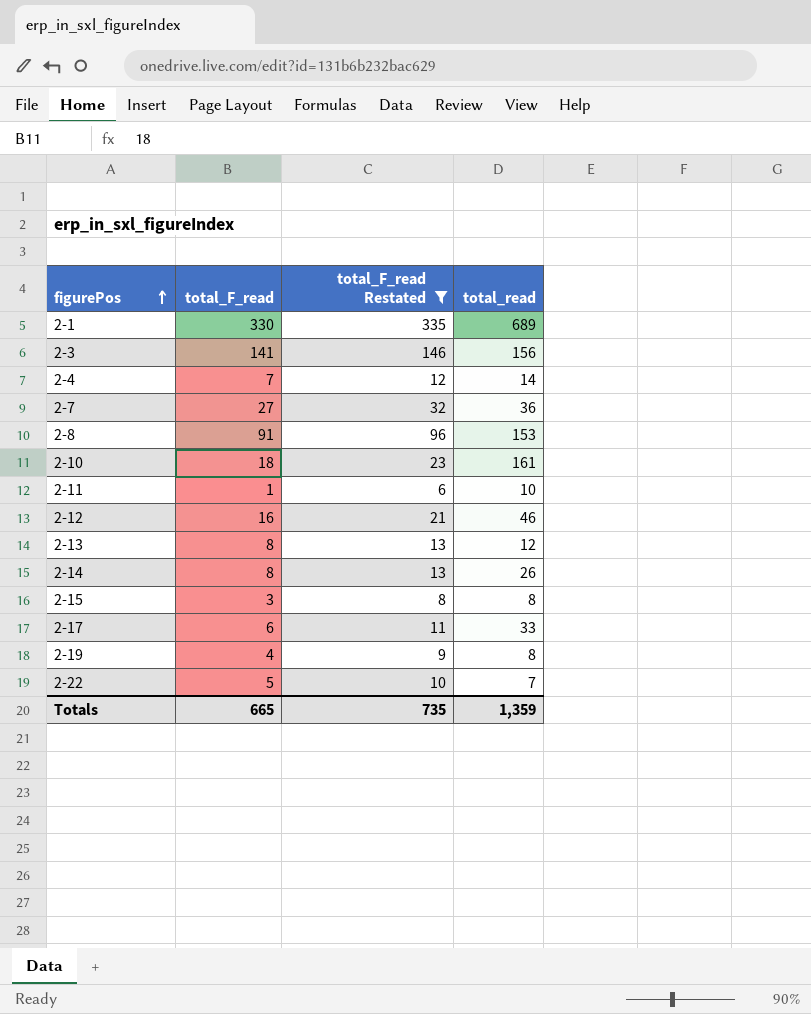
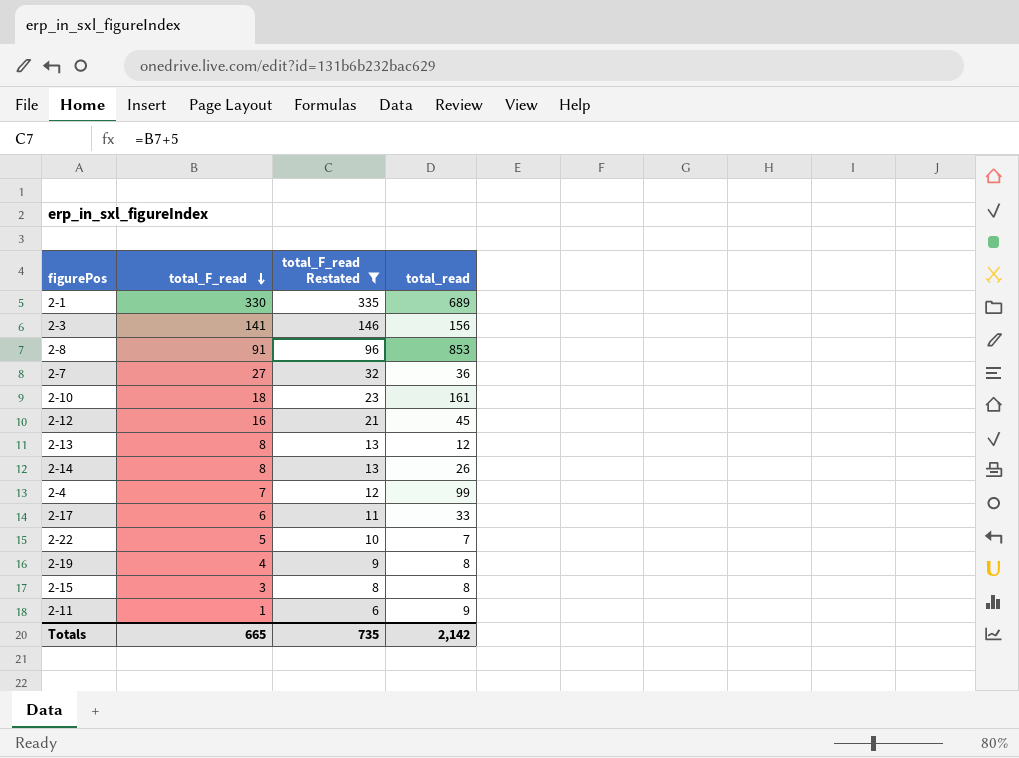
row order: figurePos ascending -> total_F_read descending
2-8 | total_read: 153 -> 853
2-12 | total_read: 46 -> 45
2-4 | total_read: 14 -> 99
2-11 | total_read: 10 -> 9
Totals | total_read: 1,359 -> 2,142

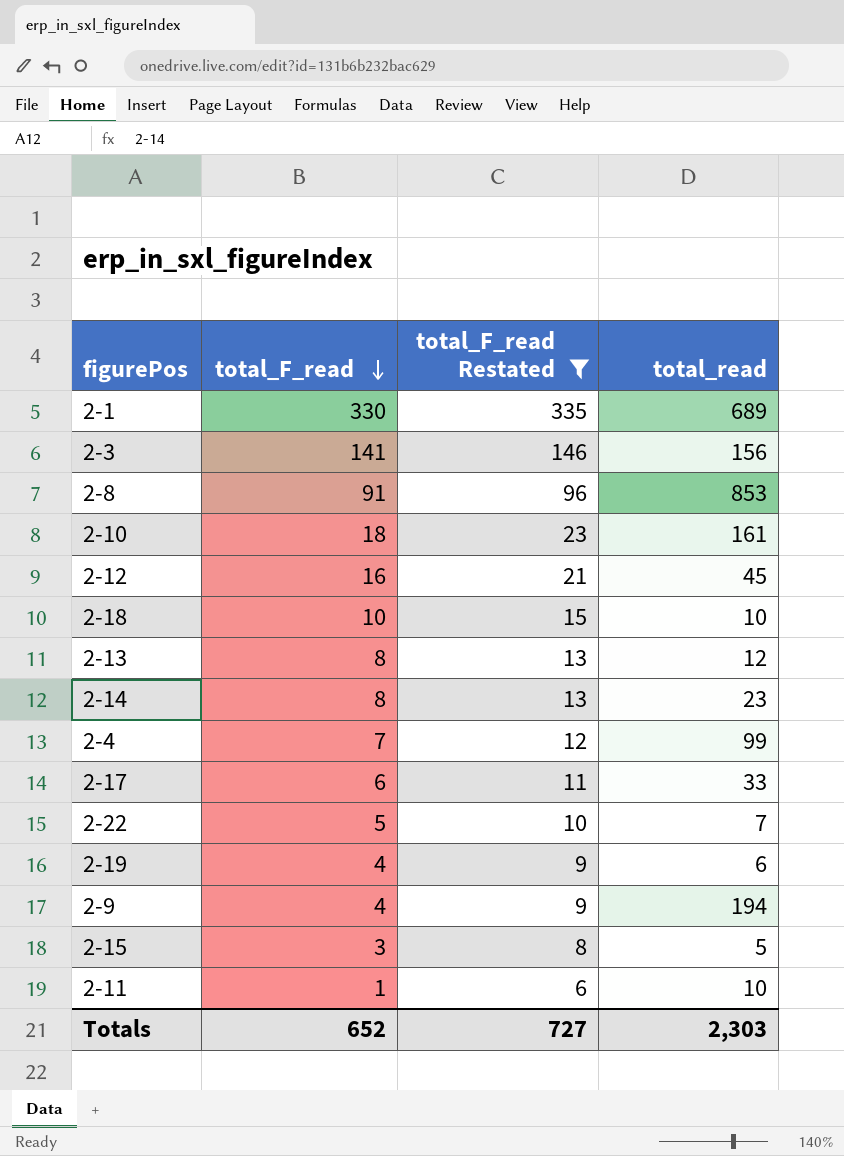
row 2-7: 27 | 32 | 36 -> none
row 2-18: none -> 10 | 15 | 10
2-14 | total_read: 26 -> 23
2-19 | total_read: 8 -> 6
row 2-9: none -> 4 | 9 | 194
2-15 | total_read: 8 -> 5
2-11 | total_read: 9 -> 10
Totals | total_F_read: 665 -> 652
Totals | total_F_read Restated: 735 -> 727
Totals | total_read: 2,142 -> 2,303

